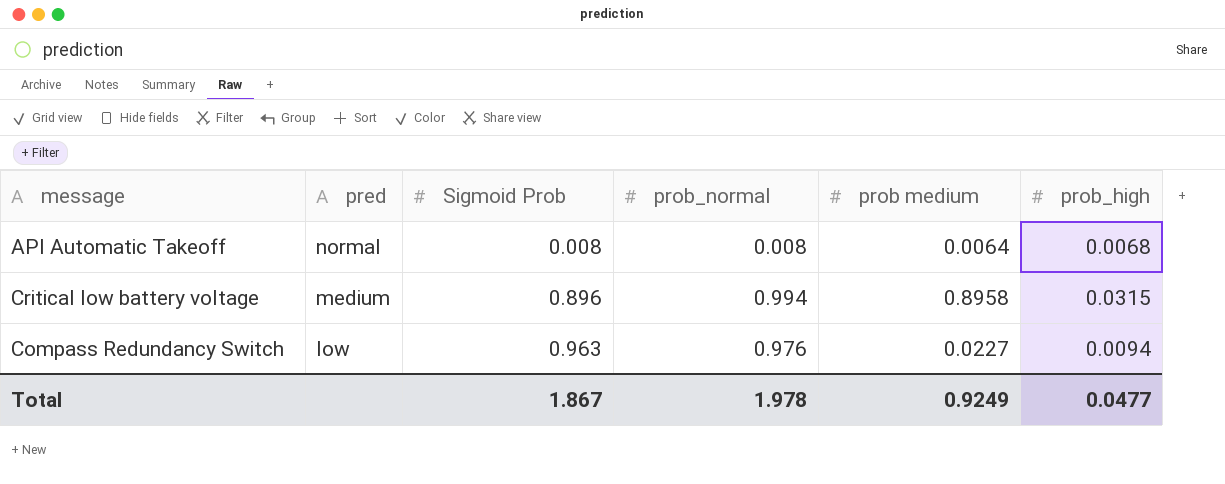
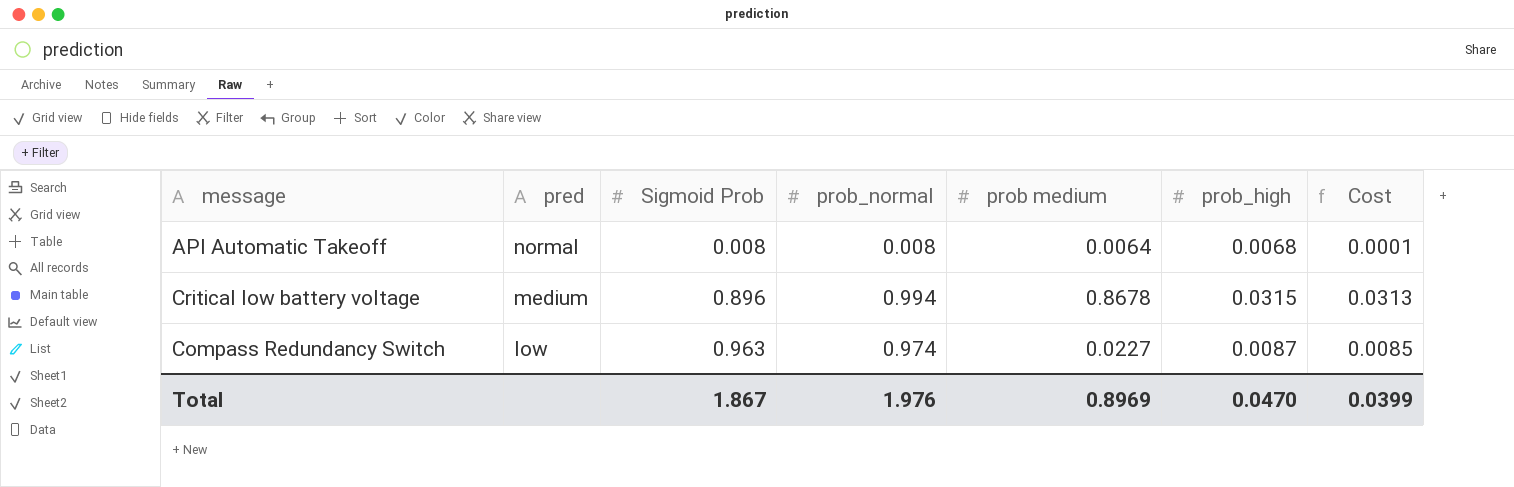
column Cost | formula: none -> [prob_normal] * [prob_high]
Critical low battery voltage | prob medium: 0.8958 -> 0.8678
Compass Redundancy Switch | prob_normal: 0.976 -> 0.974
Compass Redundancy Switch | prob_high: 0.0094 -> 0.0087
Total | prob_normal: 1.978 -> 1.976
Total | prob medium: 0.9249 -> 0.8969
Total | prob_high: 0.0477 -> 0.0470

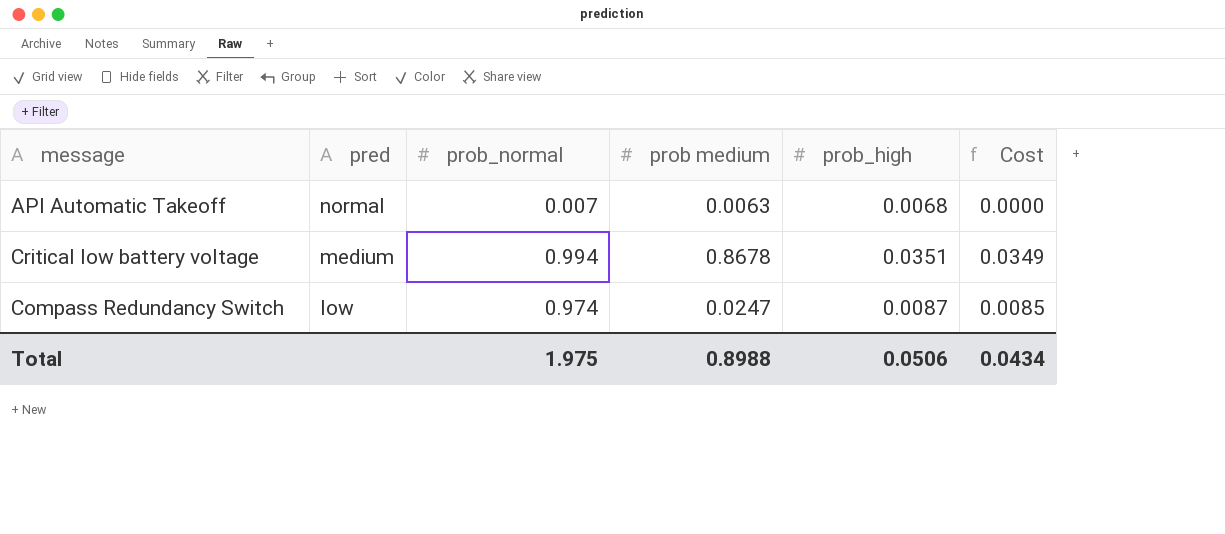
column Sigmoid Prob | position: 3 -> none
API Automatic Takeoff | prob_normal: 0.008 -> 0.007
API Automatic Takeoff | prob medium: 0.0064 -> 0.0063
API Automatic Takeoff | Cost: 0.0001 -> 0.0000
Critical low battery voltage | prob_high: 0.0315 -> 0.0351
Critical low battery voltage | Cost: 0.0313 -> 0.0349
Compass Redundancy Switch | prob medium: 0.0227 -> 0.0247
Total | prob_normal: 1.976 -> 1.975
Total | prob medium: 0.8969 -> 0.8988
Total | prob_high: 0.0470 -> 0.0506
Total | Cost: 0.0399 -> 0.0434

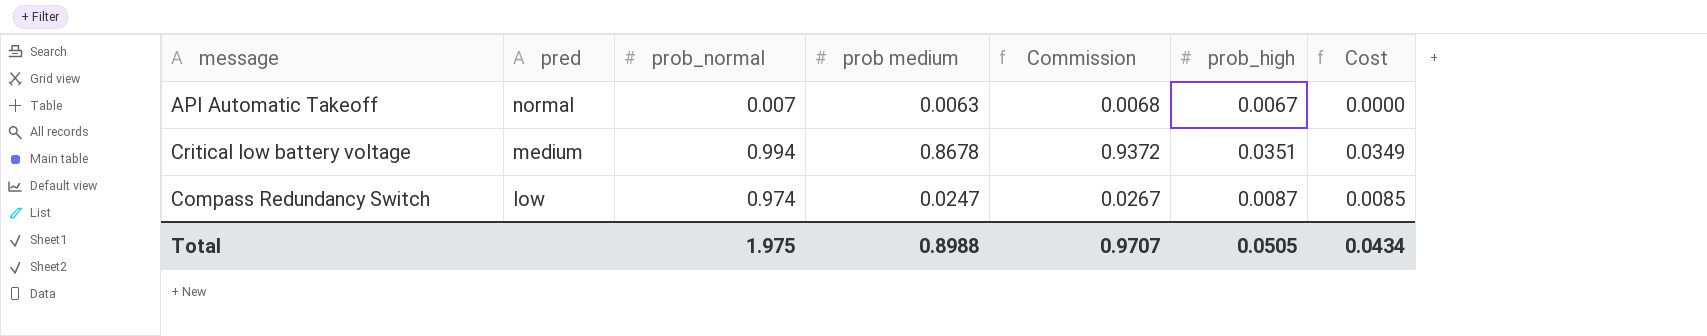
column Commission | formula: none -> [prob medium] * 1.08
API Automatic Takeoff | prob_high: 0.0068 -> 0.0067
Total | prob_high: 0.0506 -> 0.0505

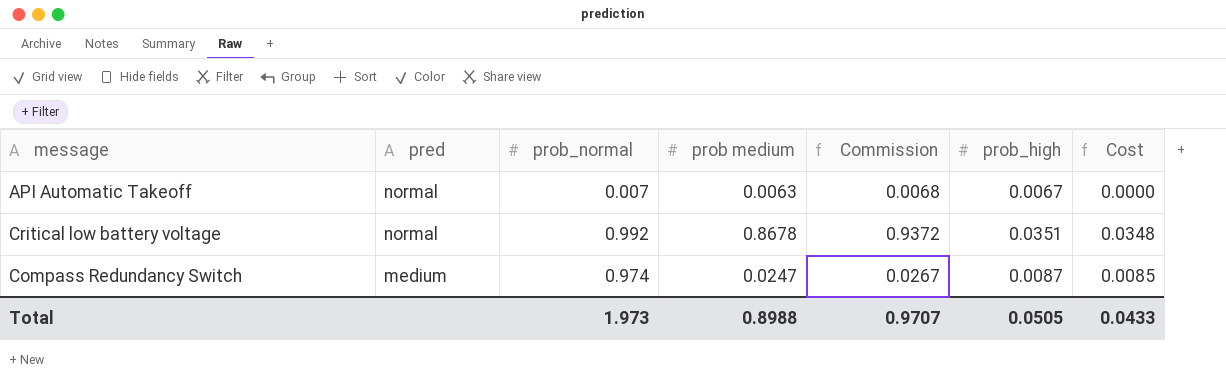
Critical low battery voltage | pred: medium -> normal
Critical low battery voltage | prob_normal: 0.994 -> 0.992
Critical low battery voltage | Cost: 0.0349 -> 0.0348
Compass Redundancy Switch | pred: low -> medium
Total | prob_normal: 1.975 -> 1.973
Total | Cost: 0.0434 -> 0.0433

